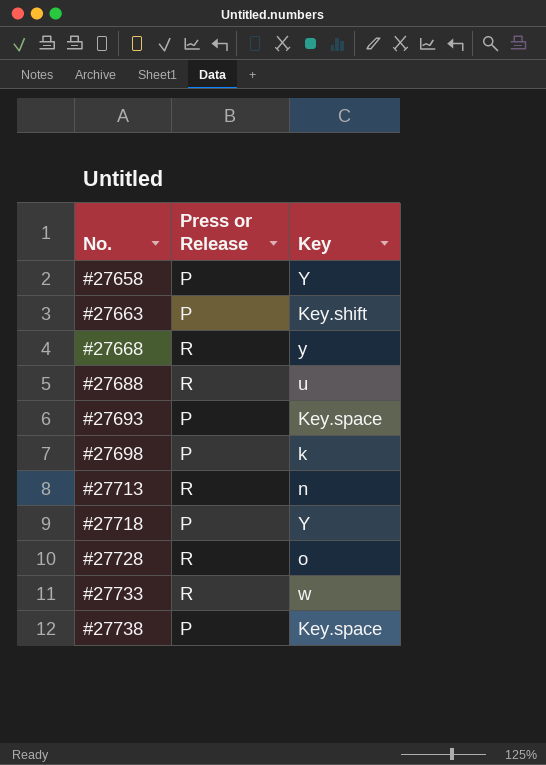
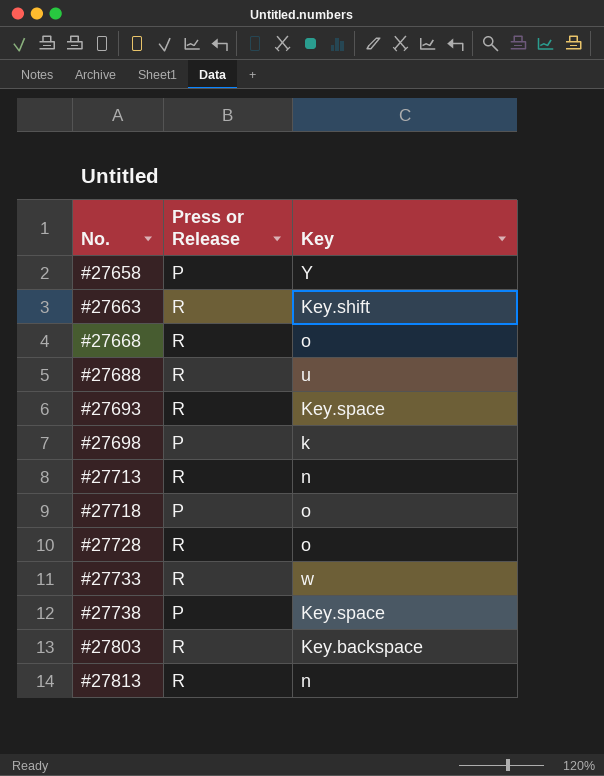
#27663 | Press or Release: P -> R
#27668 | Key: y -> o
#27693 | Press or Release: P -> R
#27718 | Key: Y -> o
row #27803: none -> R | Key.backspace
row #27813: none -> R | n

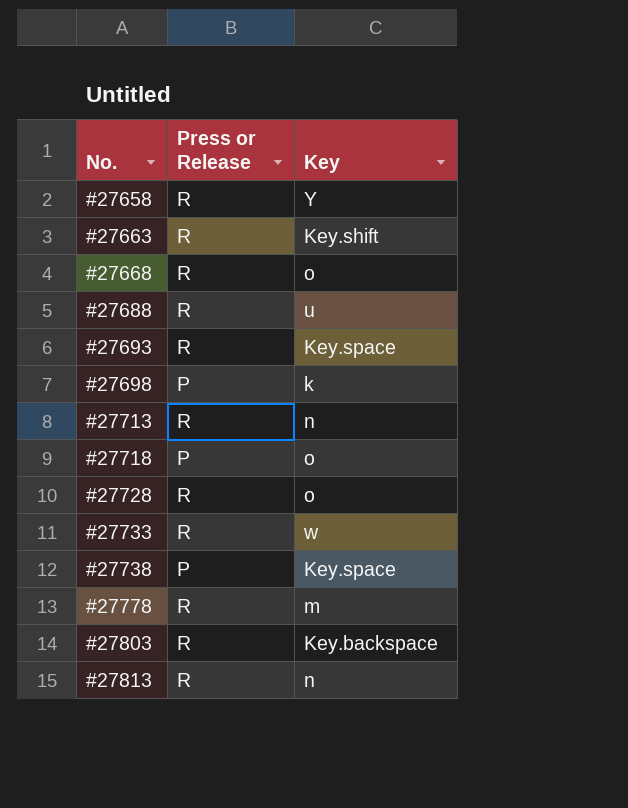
#27658 | Press or Release: P -> R
row #27778: none -> R | m

